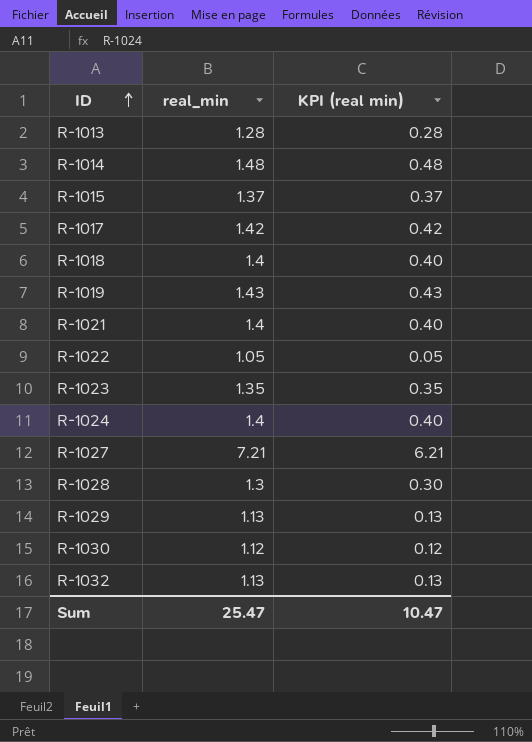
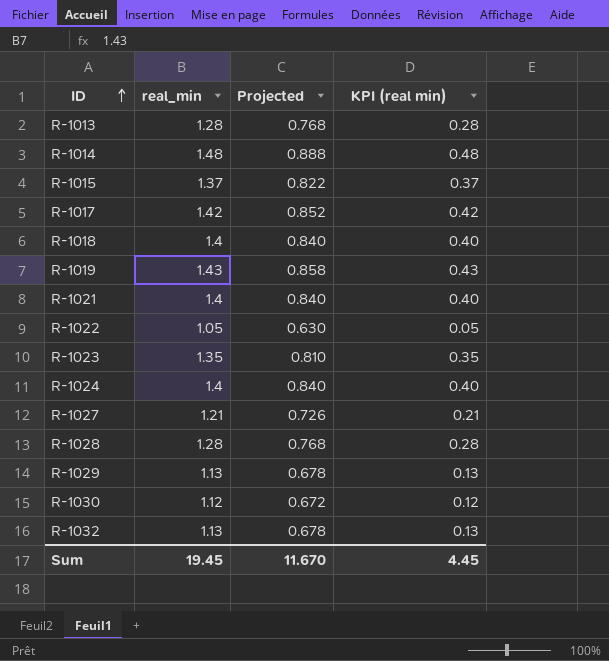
column Projected | formula: none -> [real_min] * 0.6
R-1027 | real_min: 7.21 -> 1.21
R-1027 | KPI (real min): 6.21 -> 0.21
R-1028 | real_min: 1.3 -> 1.28
R-1028 | KPI (real min): 0.30 -> 0.28
Sum | real_min: 25.47 -> 19.45
Sum | KPI (real min): 10.47 -> 4.45

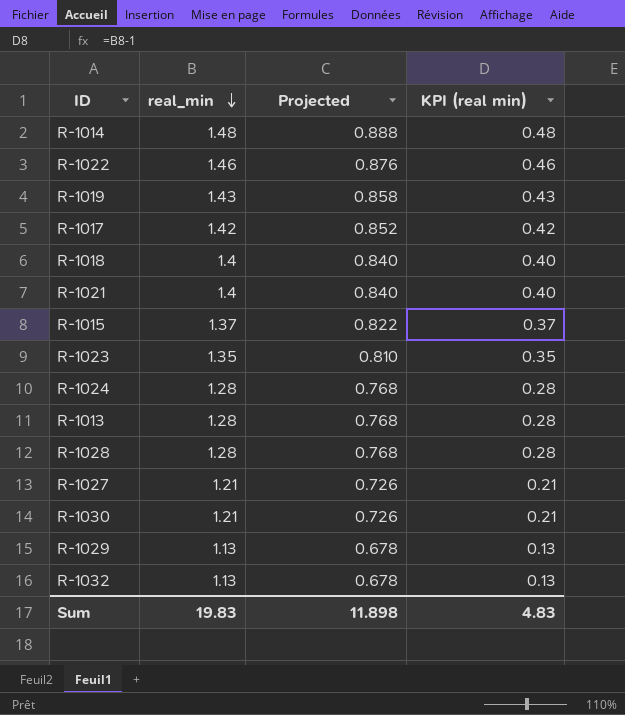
row order: ID ascending -> real_min descending
R-1022 | real_min: 1.05 -> 1.46
R-1022 | Projected: 0.630 -> 0.876
R-1022 | KPI (real min): 0.05 -> 0.46
R-1024 | real_min: 1.4 -> 1.28
R-1024 | Projected: 0.840 -> 0.768
R-1024 | KPI (real min): 0.40 -> 0.28
R-1030 | real_min: 1.12 -> 1.21
R-1030 | Projected: 0.672 -> 0.726
R-1030 | KPI (real min): 0.12 -> 0.21
Sum | real_min: 19.45 -> 19.83
Sum | Projected: 11.670 -> 11.898
Sum | KPI (real min): 4.45 -> 4.83

